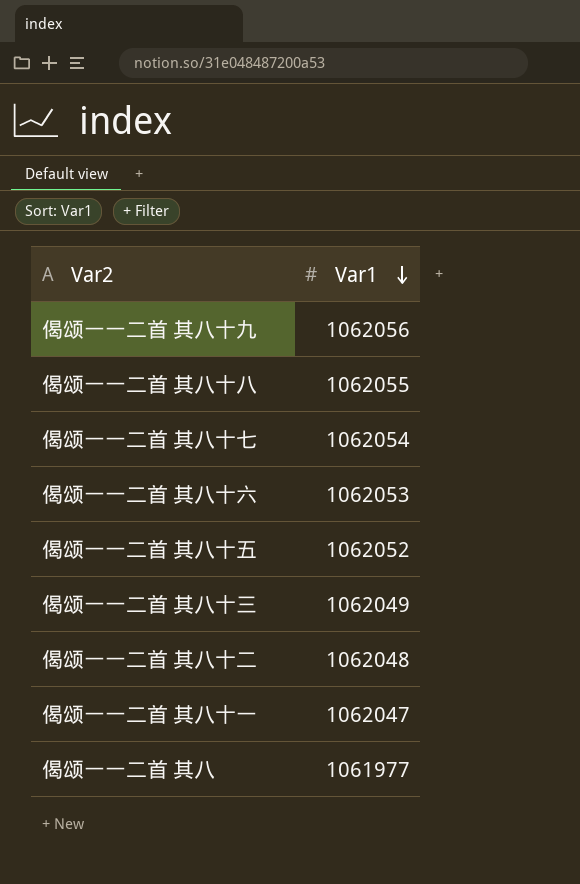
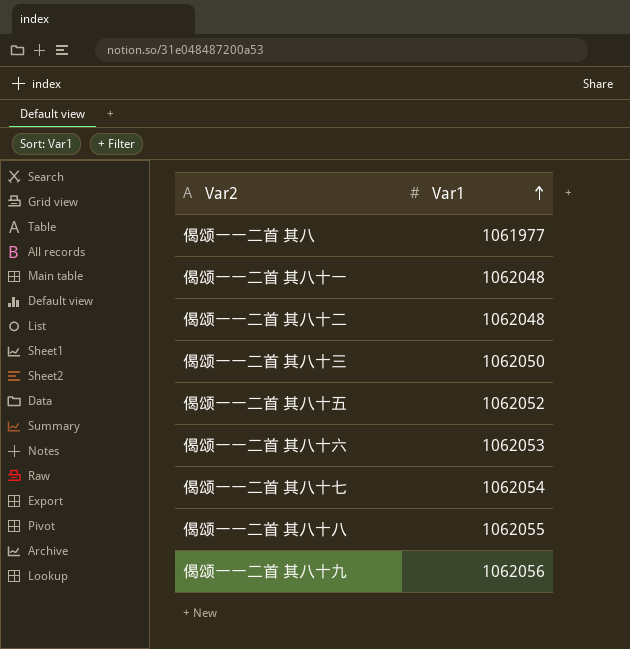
row order: Var1 descending -> Var1 ascending
偈颂一一二首 其八十一 | Var1: 1062047 -> 1062048
偈颂一一二首 其八十三 | Var1: 1062049 -> 1062050

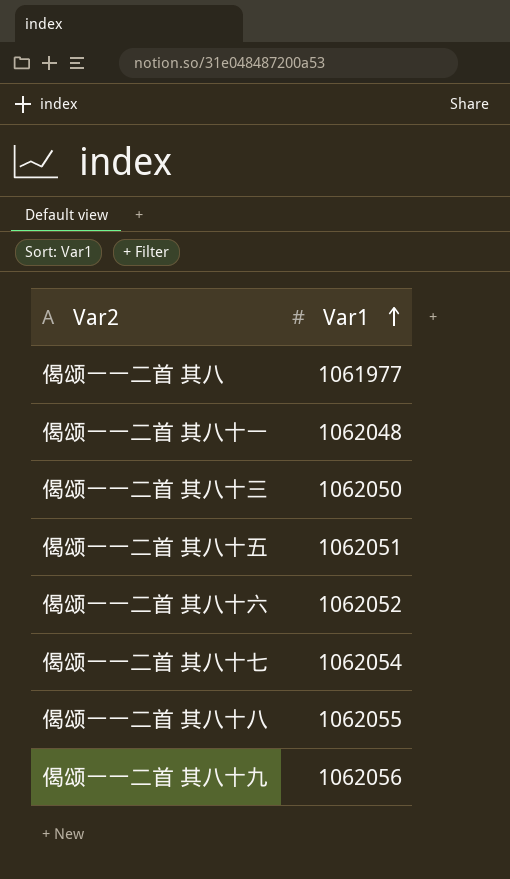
row 偈颂一一二首 其八十二: 1062048 -> none
偈颂一一二首 其八十五 | Var1: 1062052 -> 1062051
偈颂一一二首 其八十六 | Var1: 1062053 -> 1062052

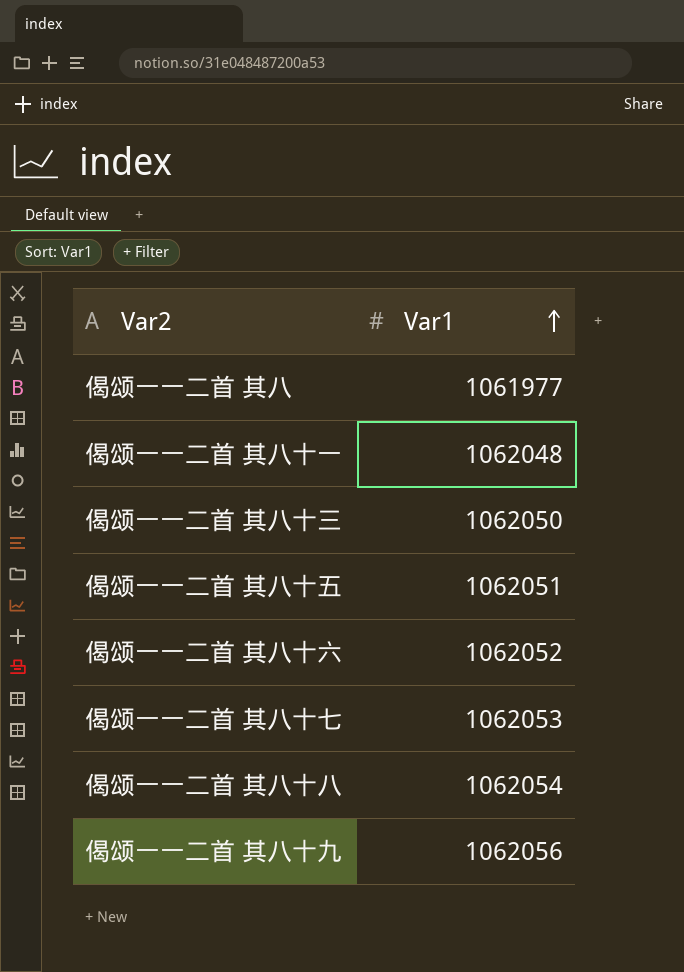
偈颂一一二首 其八十七 | Var1: 1062054 -> 1062053
偈颂一一二首 其八十八 | Var1: 1062055 -> 1062054

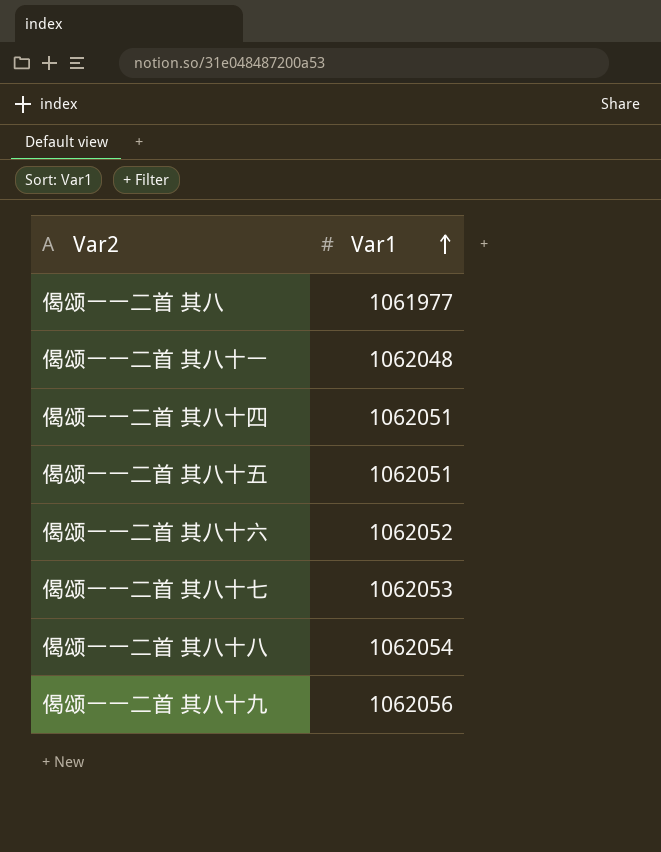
row 偈颂一一二首 其八十三: 1062050 -> none
row 偈颂一一二首 其八十四: none -> 1062051

